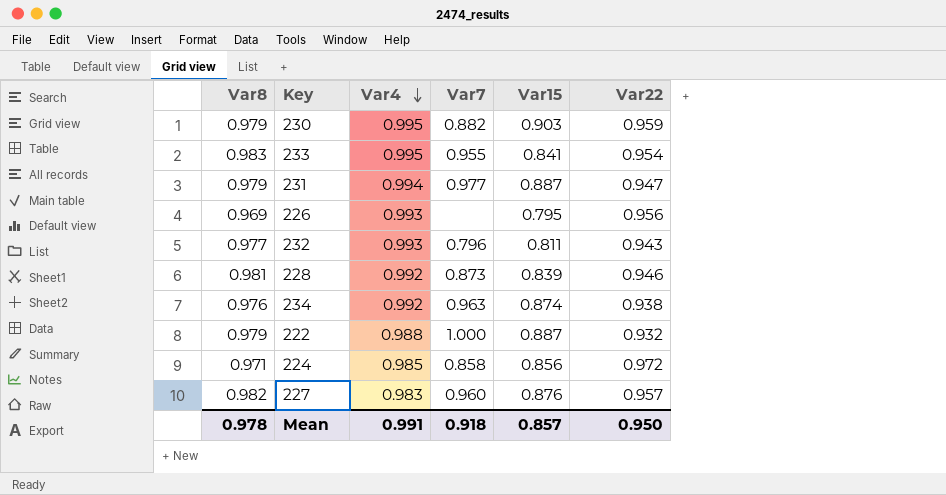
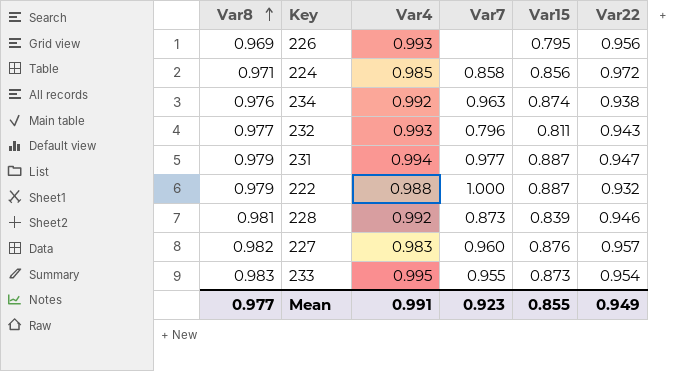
row order: Var4 descending -> Var8 ascending
row 230: 0.979 | 0.995 | 0.882 | 0.903 | 0.959 -> none
233 | Var15: 0.841 -> 0.873
Mean | Var8: 0.978 -> 0.977
Mean | Var7: 0.918 -> 0.923
Mean | Var15: 0.857 -> 0.855
Mean | Var22: 0.950 -> 0.949

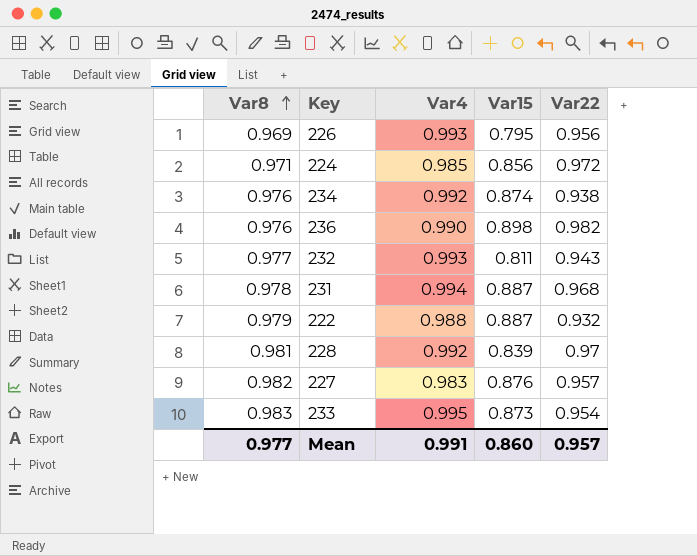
column Var7 | position: 4 -> none
row 236: none -> 0.976 | 0.990 | 0.898 | 0.982
231 | Var8: 0.979 -> 0.978
231 | Var22: 0.947 -> 0.968
228 | Var22: 0.946 -> 0.97
Mean | Var15: 0.855 -> 0.860
Mean | Var22: 0.949 -> 0.957

